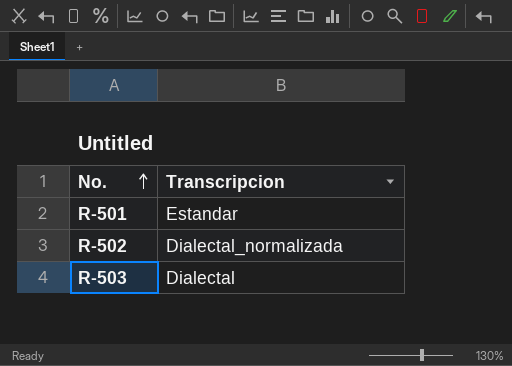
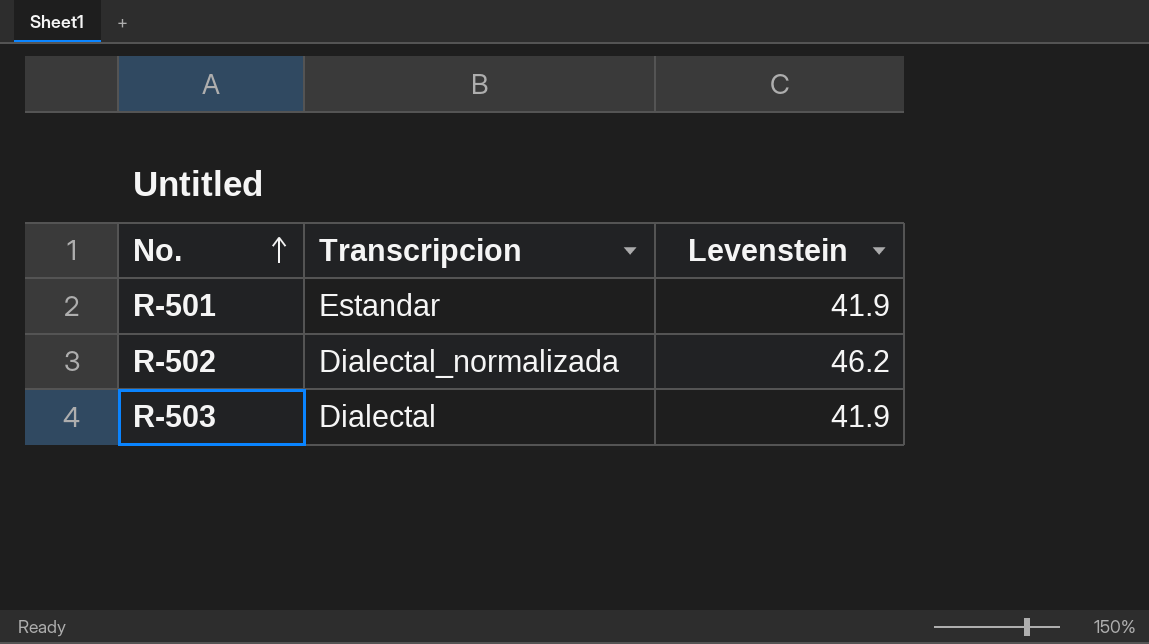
column Levenstein | position: none -> 3

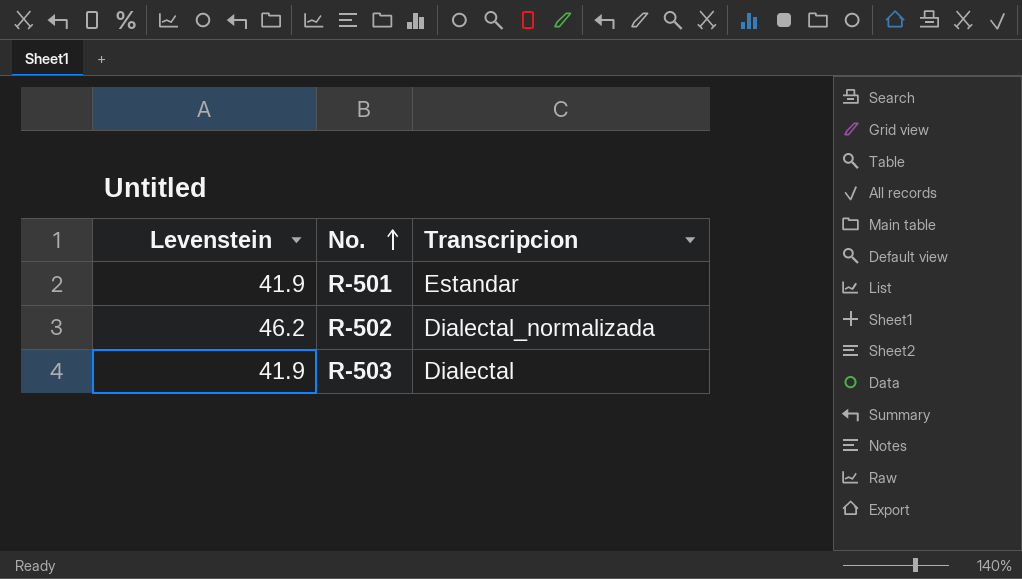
column Levenstein | position: 3 -> 1

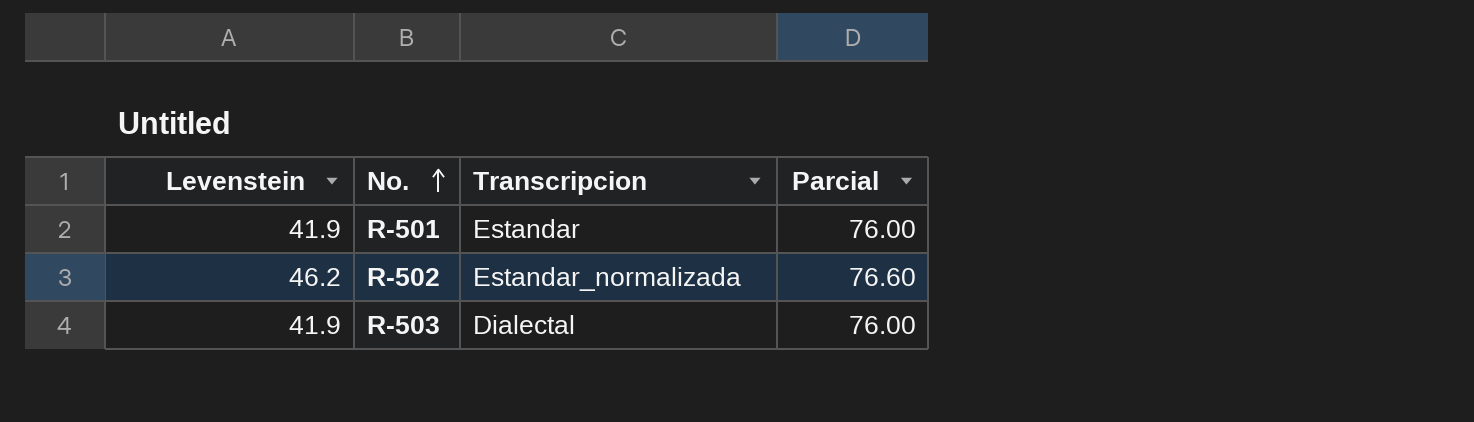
column Parcial | position: none -> 4
R-502 | Transcripcion: Dialectal_normalizada -> Estandar_normalizada

